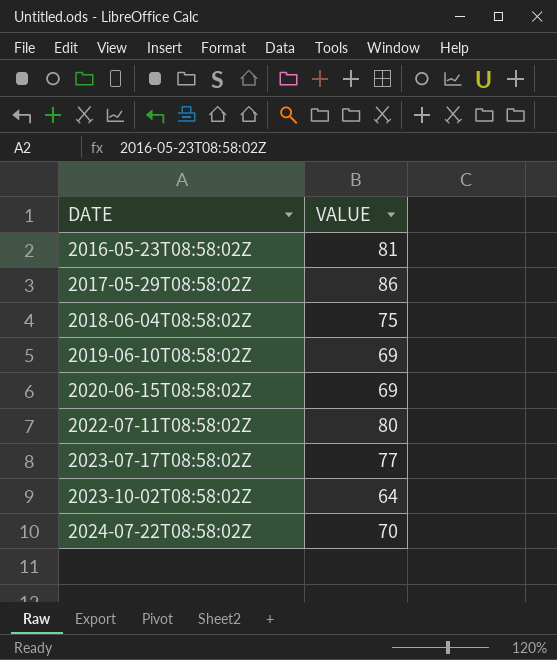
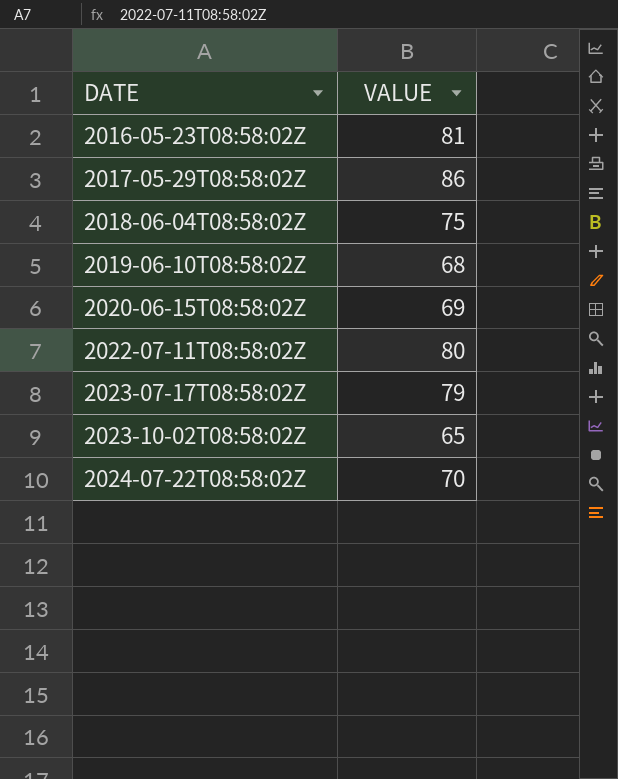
2019-06-10T08:58:02Z | VALUE: 69 -> 68
2023-07-17T08:58:02Z | VALUE: 77 -> 79
2023-10-02T08:58:02Z | VALUE: 64 -> 65

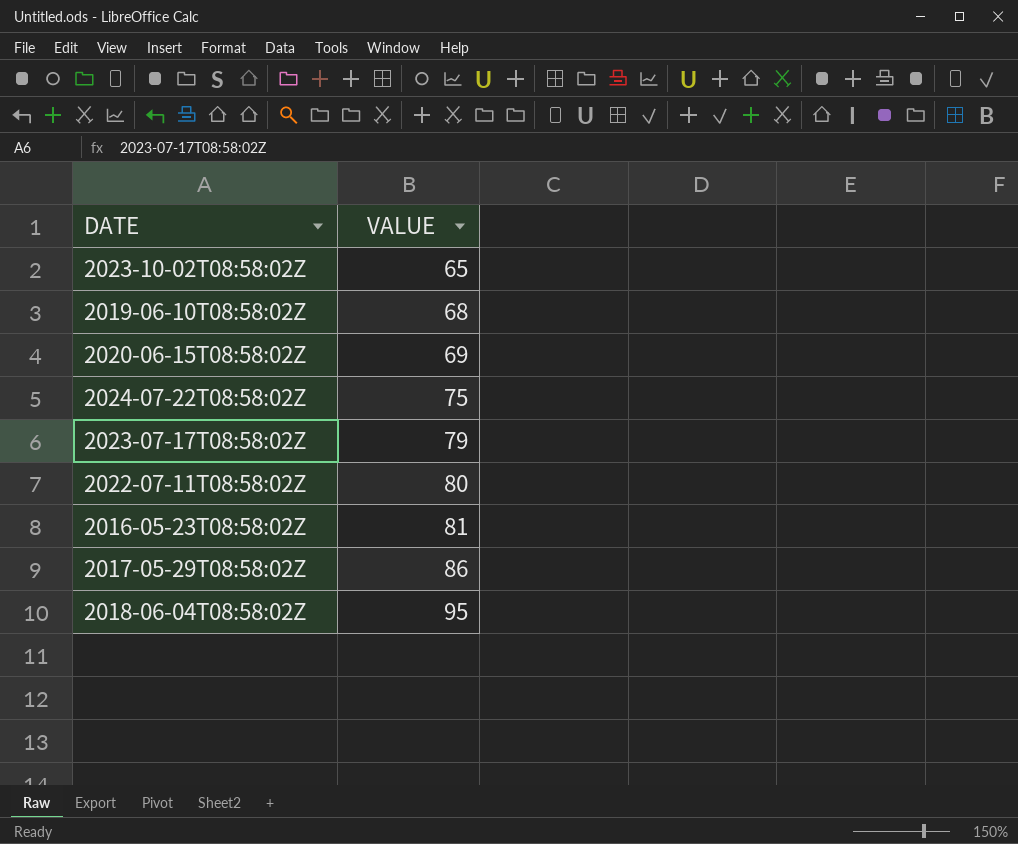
row order: DATE ascending -> VALUE ascending
2024-07-22T08:58:02Z | VALUE: 70 -> 75
2018-06-04T08:58:02Z | VALUE: 75 -> 95

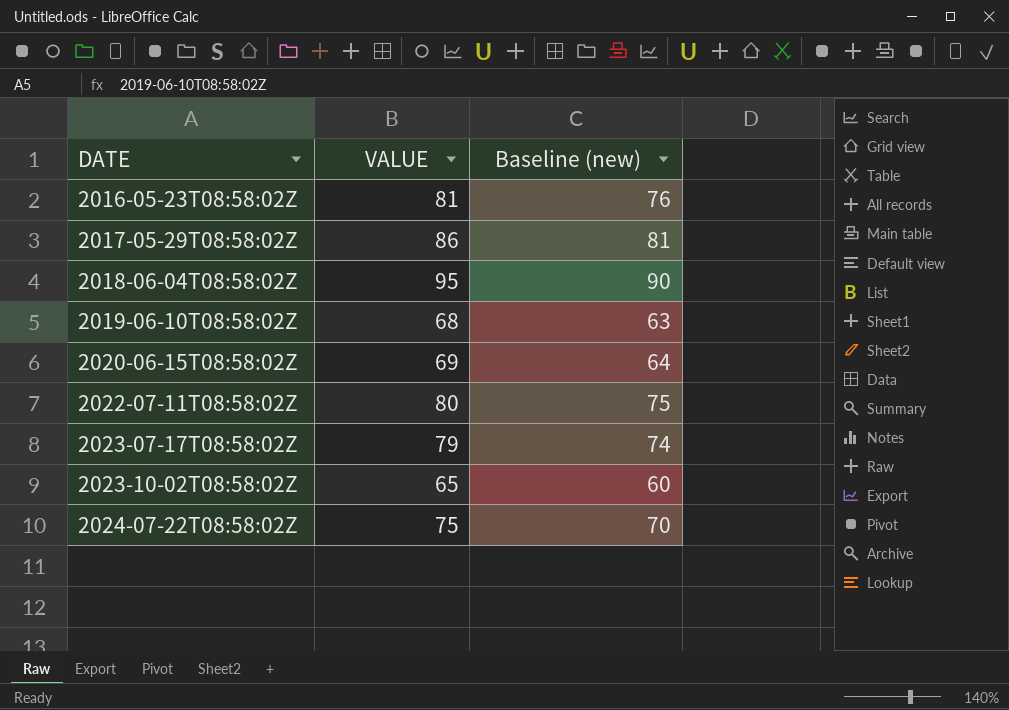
row order: VALUE ascending -> DATE ascending
column Baseline (new) | formula: none -> [VALUE] - 5

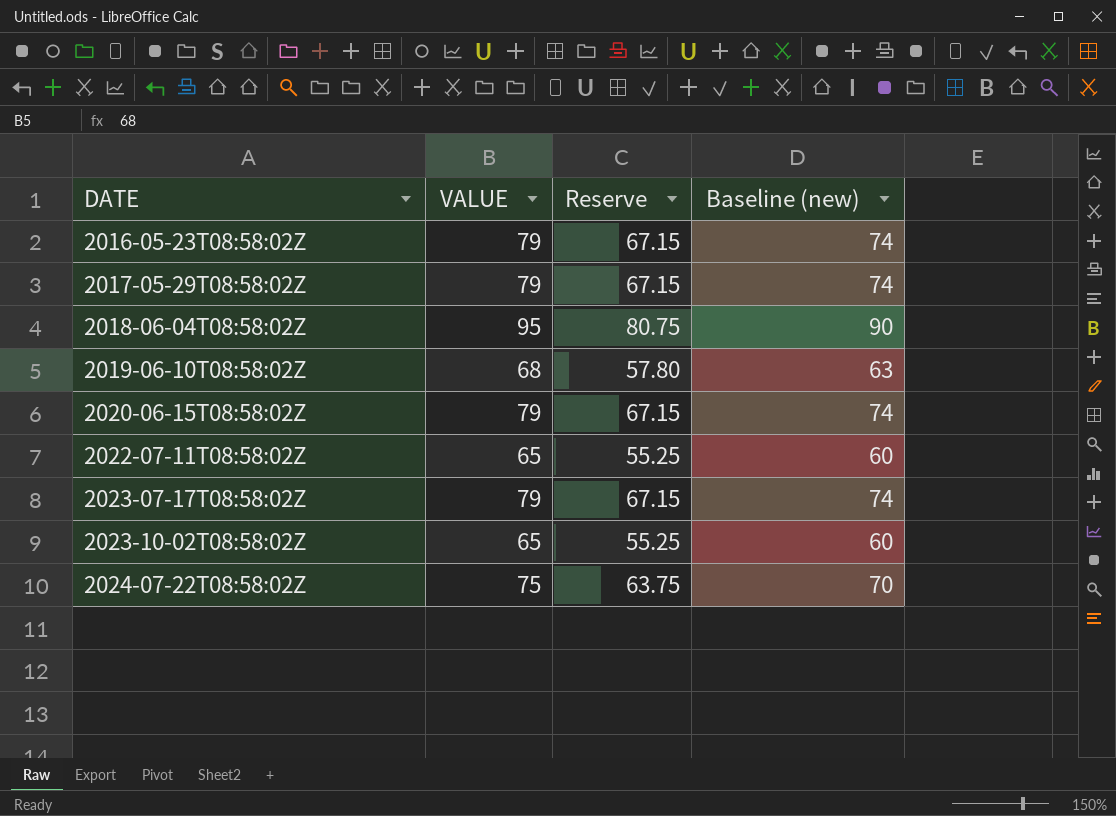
column Reserve | formula: none -> [VALUE] * 0.85
2016-05-23T08:58:02Z | VALUE: 81 -> 79
2016-05-23T08:58:02Z | Baseline (new): 76 -> 74
2017-05-29T08:58:02Z | VALUE: 86 -> 79
2017-05-29T08:58:02Z | Baseline (new): 81 -> 74
2020-06-15T08:58:02Z | VALUE: 69 -> 79
2020-06-15T08:58:02Z | Baseline (new): 64 -> 74
2022-07-11T08:58:02Z | VALUE: 80 -> 65
2022-07-11T08:58:02Z | Baseline (new): 75 -> 60

